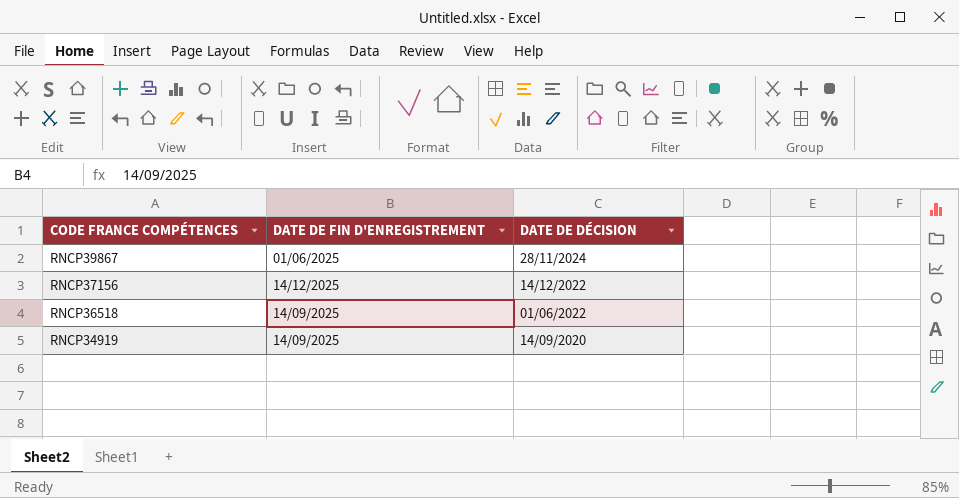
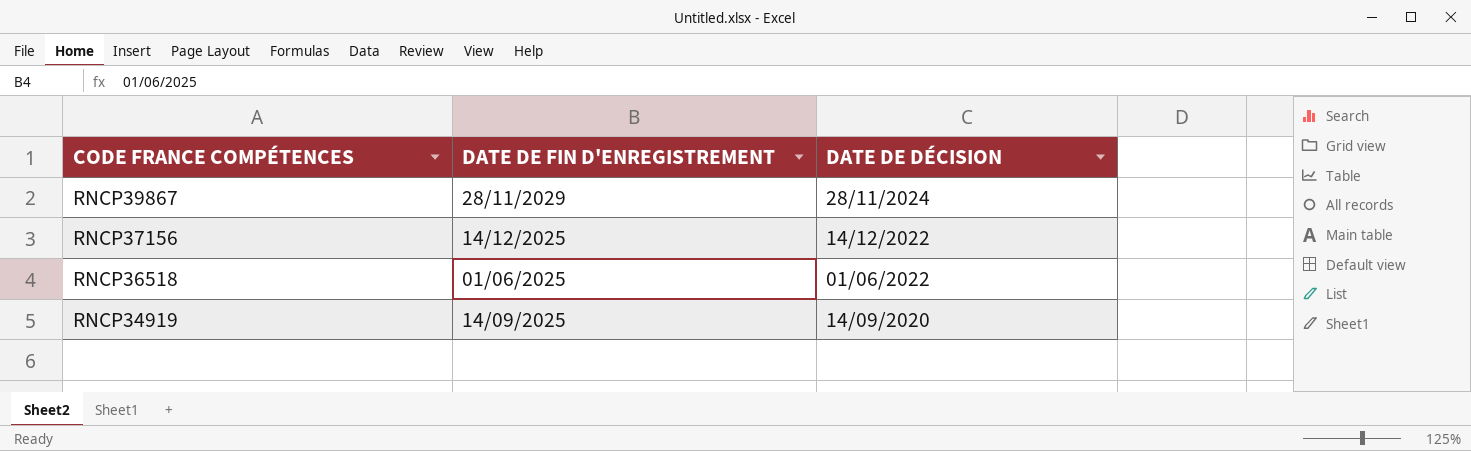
RNCP39867 | DATE DE FIN D'ENREGISTREMENT: 01/06/2025 -> 28/11/2029
RNCP36518 | DATE DE FIN D'ENREGISTREMENT: 14/09/2025 -> 01/06/2025

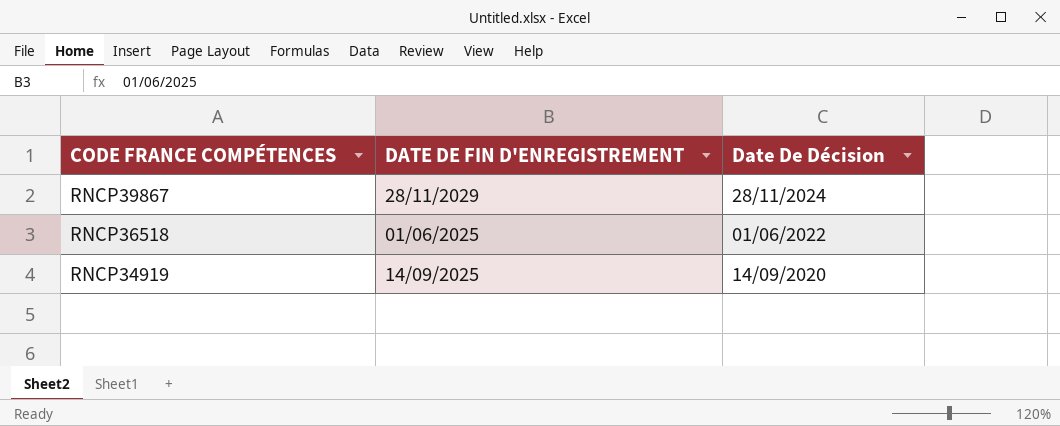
column name: DATE DE DÉCISION -> Date De Décision
row RNCP37156: 14/12/2025 | 14/12/2022 -> none

